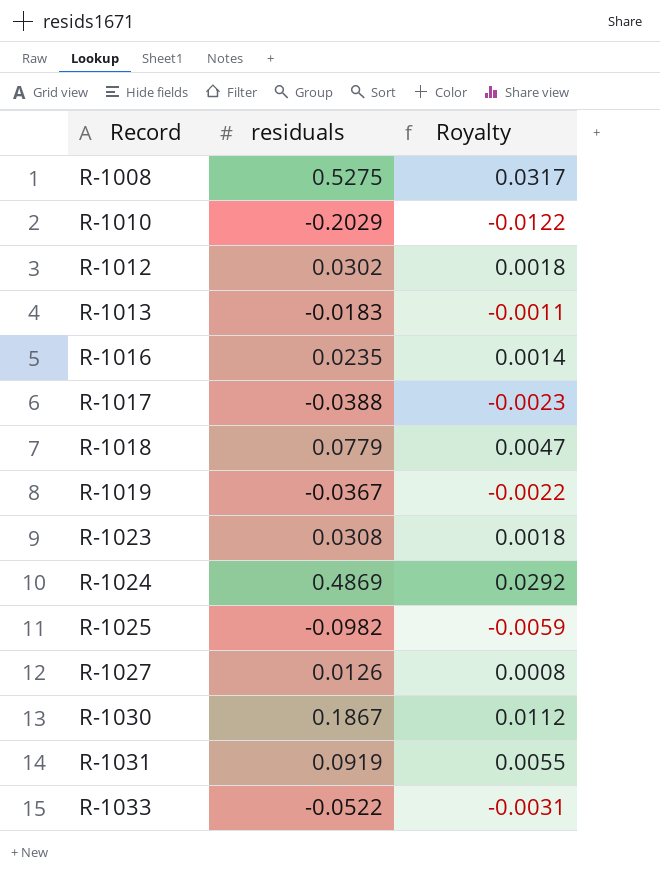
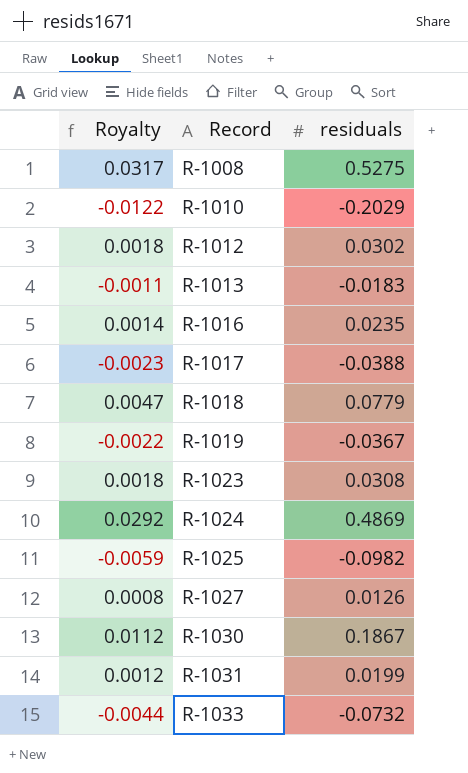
column Royalty | position: 3 -> 1
R-1031 | Royalty: 0.0055 -> 0.0012
R-1031 | residuals: 0.0919 -> 0.0199
R-1033 | Royalty: -0.0031 -> -0.0044
R-1033 | residuals: -0.0522 -> -0.0732

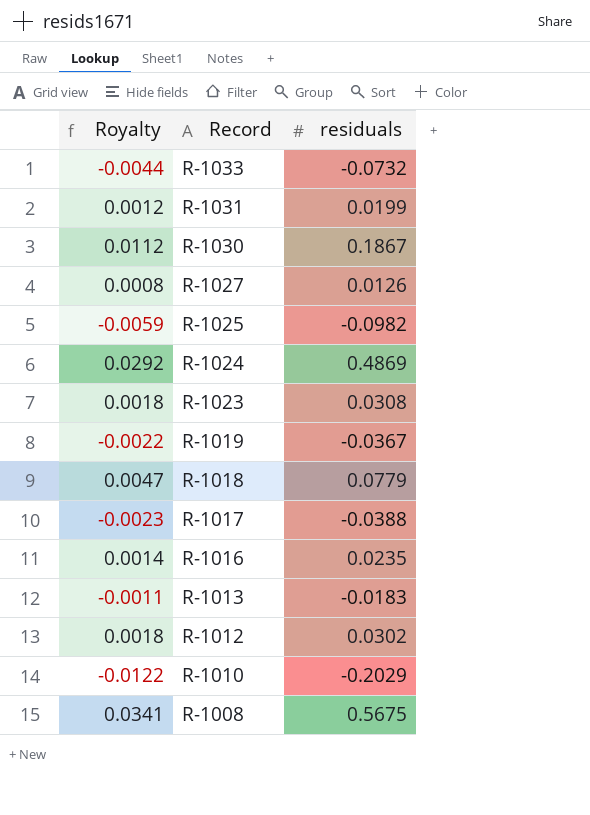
row order: Record ascending -> Record descending
R-1008 | Royalty: 0.0317 -> 0.0341
R-1008 | residuals: 0.5275 -> 0.5675

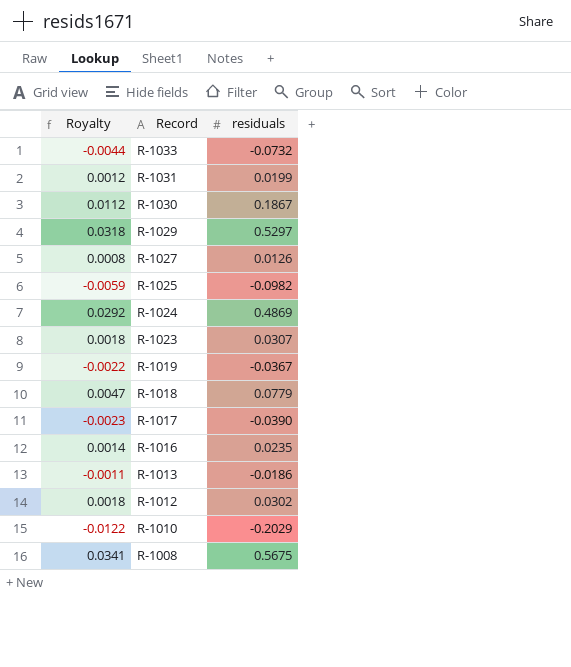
row R-1029: none -> 0.0318 | 0.5297
R-1023 | residuals: 0.0308 -> 0.0307
R-1017 | residuals: -0.0388 -> -0.0390
R-1013 | residuals: -0.0183 -> -0.0186

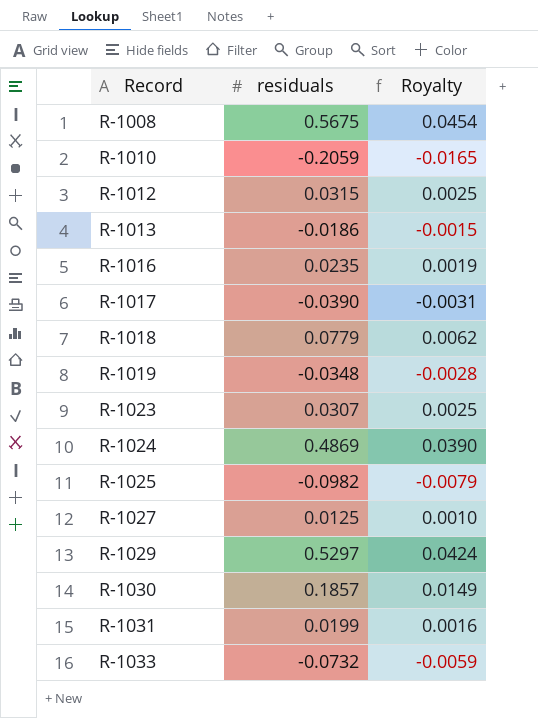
row order: Record descending -> Record ascending
column Royalty | formula: [residuals] * 0.06 -> [residuals] * 0.08
column Royalty | position: 1 -> 3
R-1010 | residuals: -0.2029 -> -0.2059
R-1012 | residuals: 0.0302 -> 0.0315
R-1019 | residuals: -0.0367 -> -0.0348
R-1027 | residuals: 0.0126 -> 0.0125
R-1030 | residuals: 0.1867 -> 0.1857

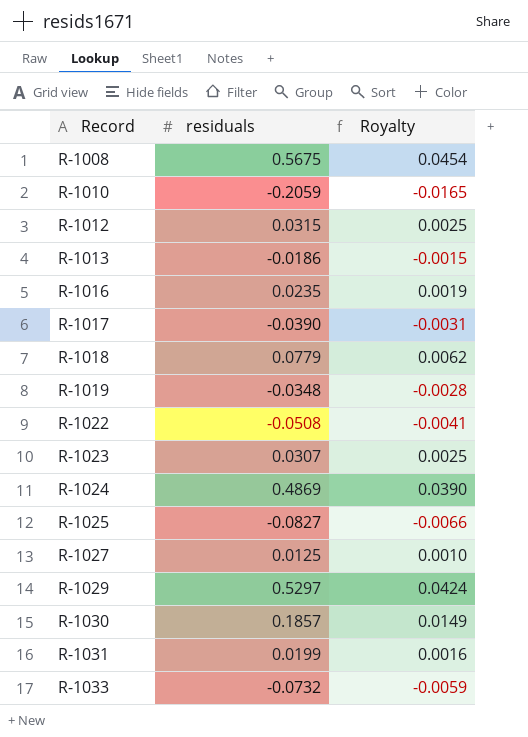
row R-1022: none -> -0.0508 | -0.0041
R-1025 | residuals: -0.0982 -> -0.0827
R-1025 | Royalty: -0.0079 -> -0.0066

